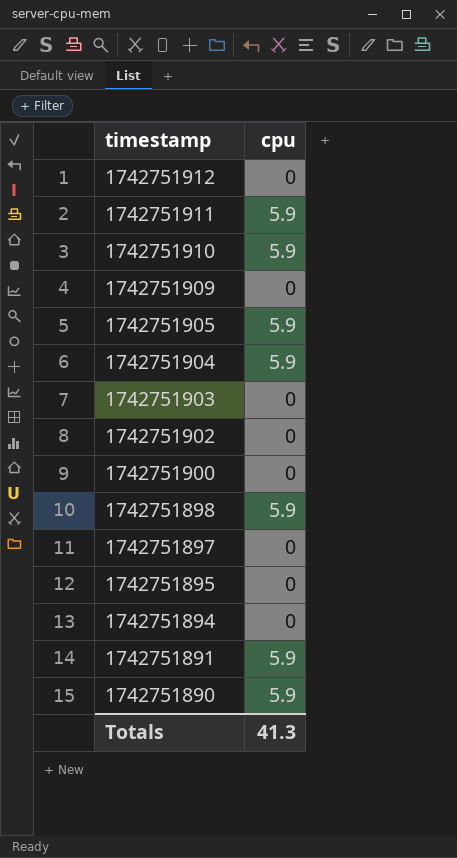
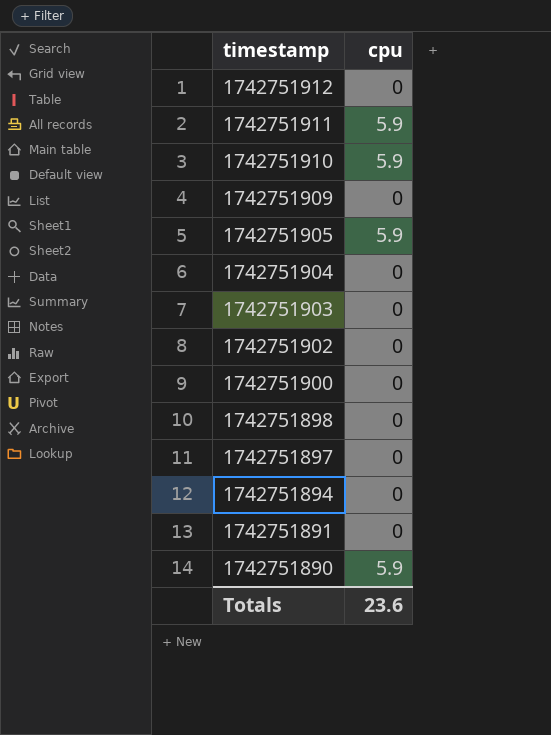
row 1742751895: 0 -> none
1742751904 | cpu: 5.9 -> 0
1742751898 | cpu: 5.9 -> 0
1742751891 | cpu: 5.9 -> 0
Totals | cpu: 41.3 -> 23.6

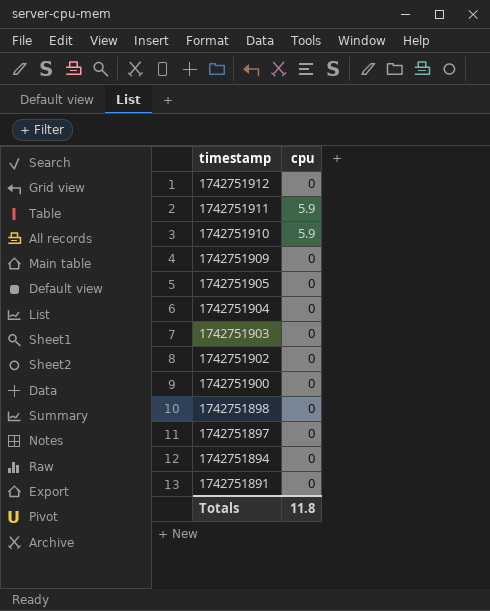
row 1742751890: 5.9 -> none
1742751905 | cpu: 5.9 -> 0
Totals | cpu: 23.6 -> 11.8

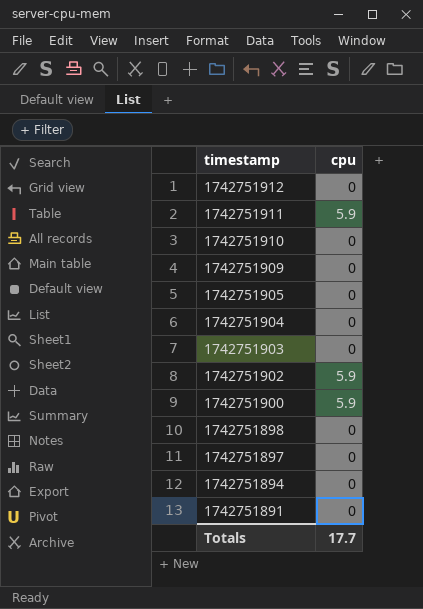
1742751910 | cpu: 5.9 -> 0
1742751902 | cpu: 0 -> 5.9
1742751900 | cpu: 0 -> 5.9
Totals | cpu: 11.8 -> 17.7

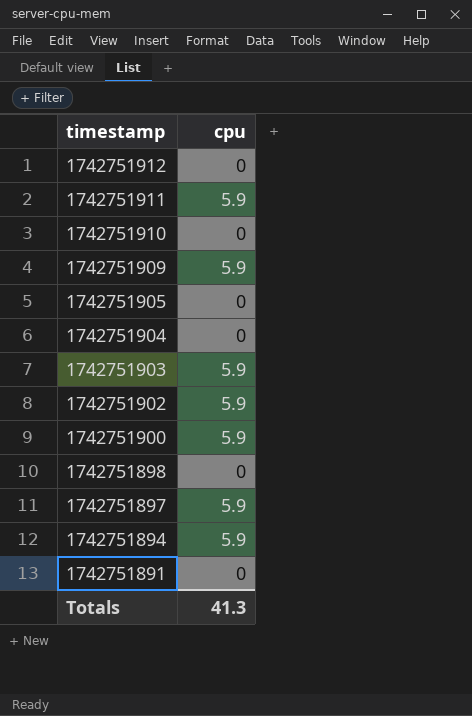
1742751909 | cpu: 0 -> 5.9
1742751903 | cpu: 0 -> 5.9
1742751897 | cpu: 0 -> 5.9
1742751894 | cpu: 0 -> 5.9
Totals | cpu: 17.7 -> 41.3

